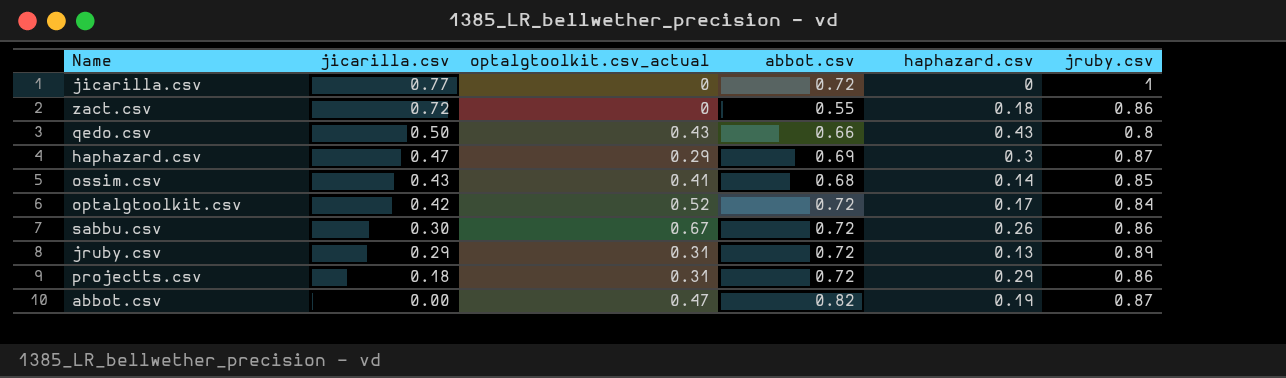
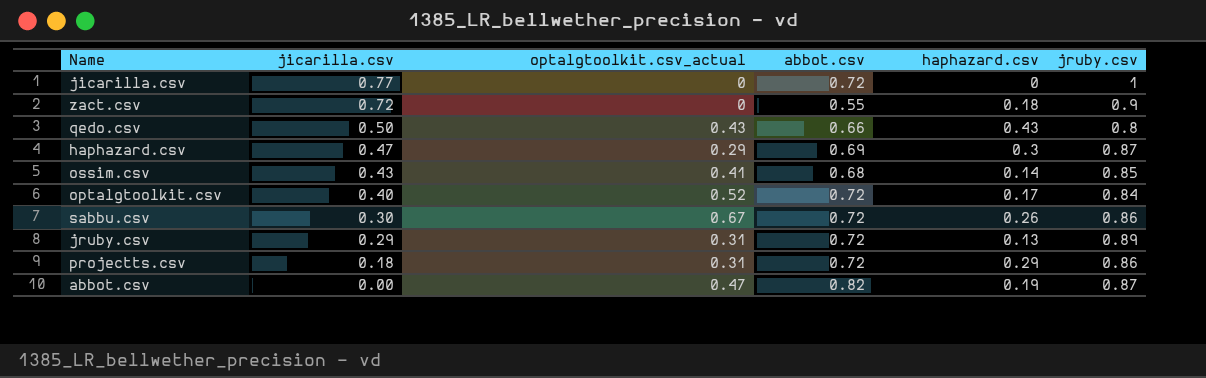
zact.csv | jruby.csv: 0.86 -> 0.9
optalgtoolkit.csv | jicarilla.csv: 0.42 -> 0.40

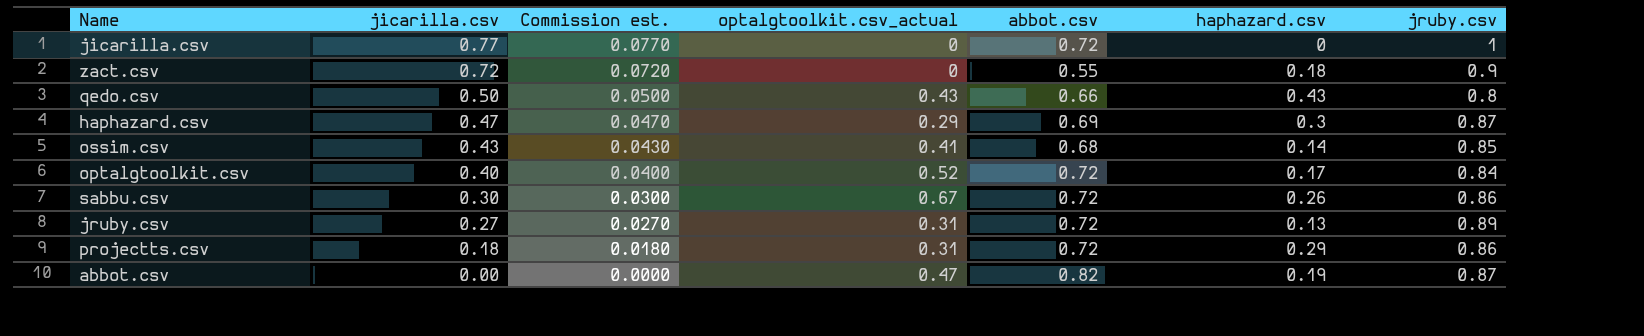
column Commission est. | formula: none -> [jicarilla.csv] * 0.1
jruby.csv | jicarilla.csv: 0.29 -> 0.27

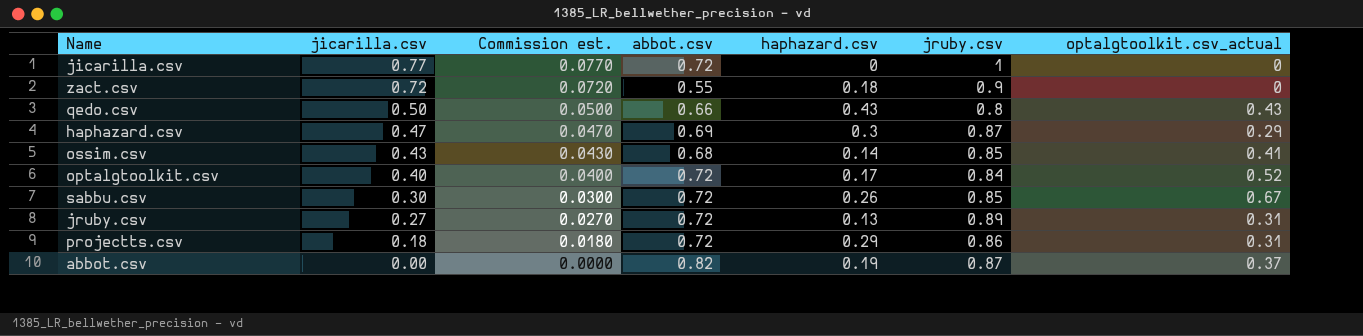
column optalgtoolkit.csv_actual | position: 4 -> 7
sabbu.csv | jruby.csv: 0.86 -> 0.85
abbot.csv | optalgtoolkit.csv_actual: 0.47 -> 0.37

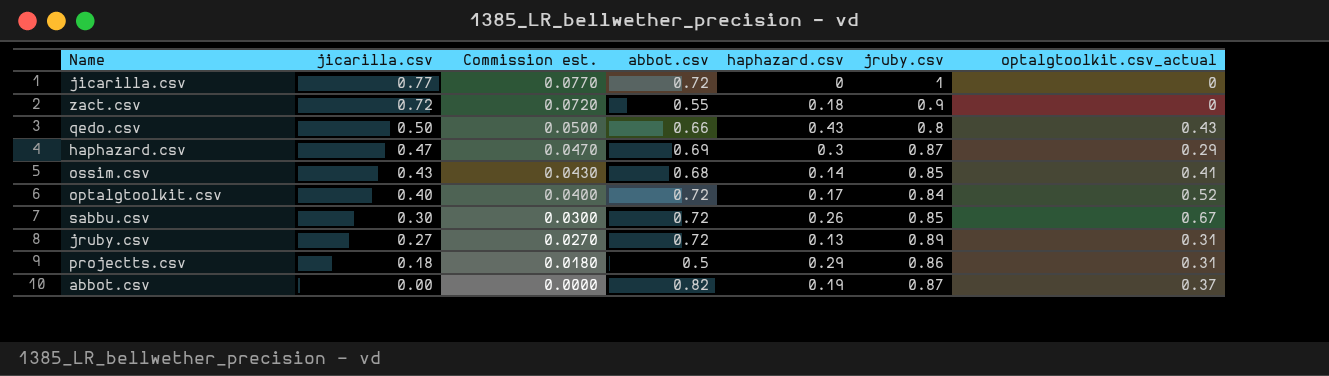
projectts.csv | abbot.csv: 0.72 -> 0.5

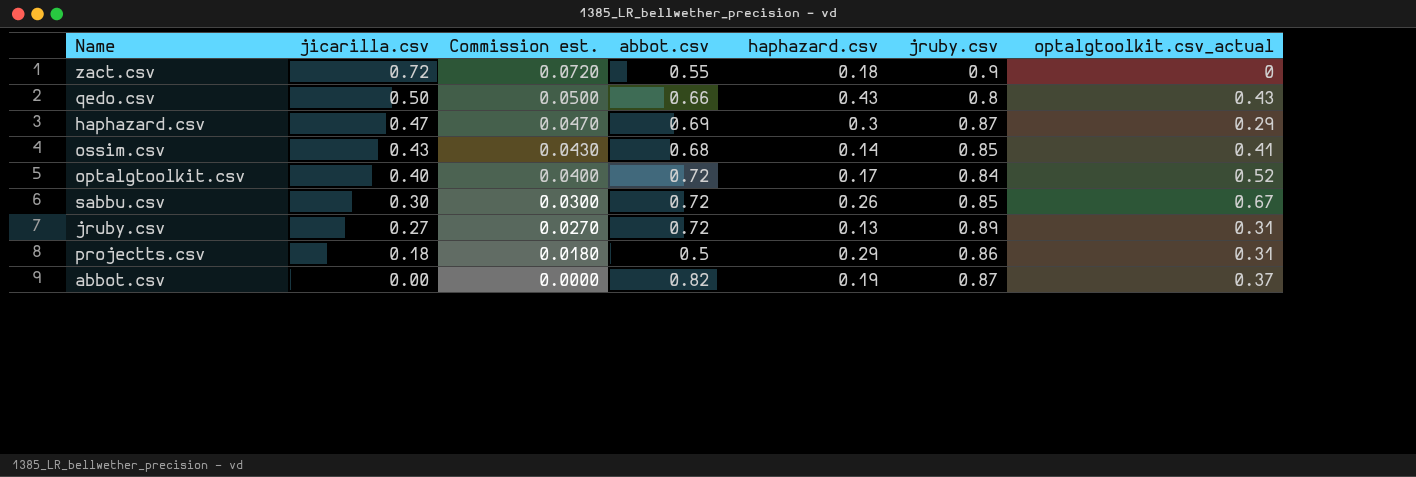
row jicarilla.csv: 0.77 | 0.0770 | 0.72 | 0 | 1 | 0 -> none

